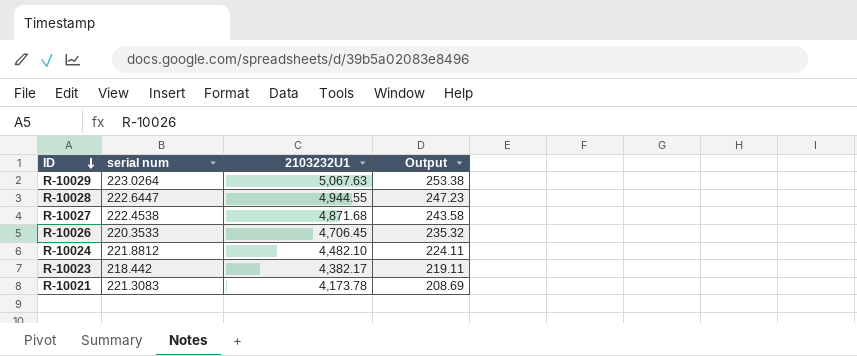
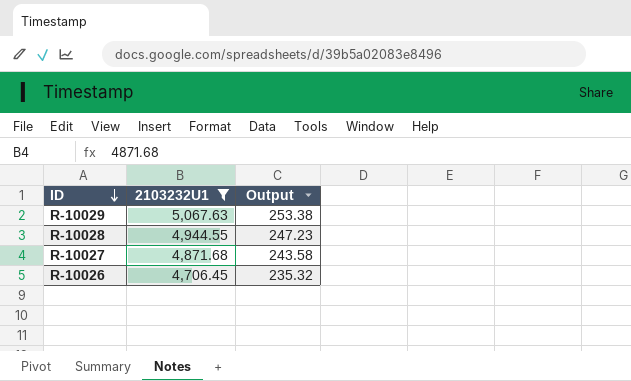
filter: none -> 2103232U1 >= 4,706.45
column serial num | position: 2 -> none

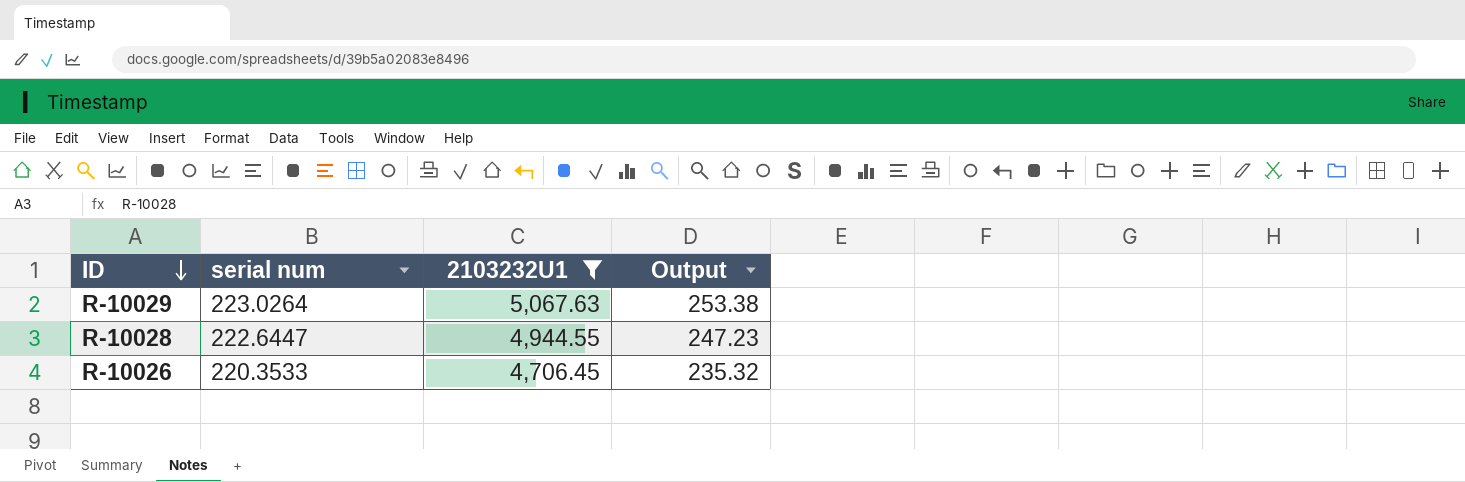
column serial num | position: none -> 2
row R-10027: 4,871.68 | 243.58 -> none

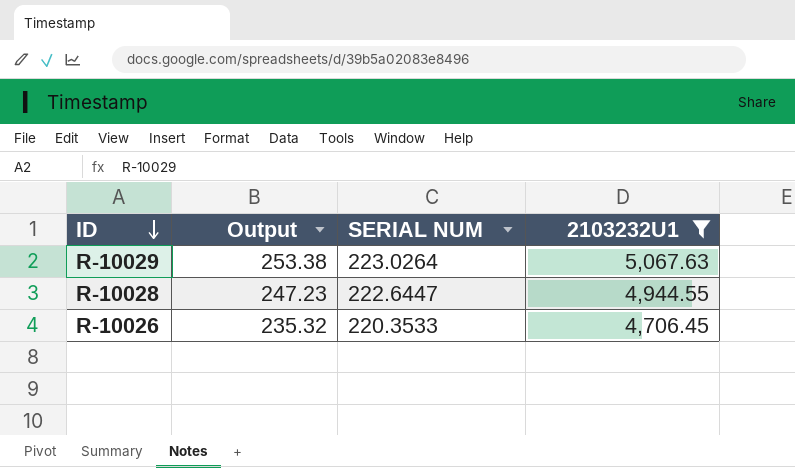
column Output | position: 4 -> 2
column name: serial num -> SERIAL NUM

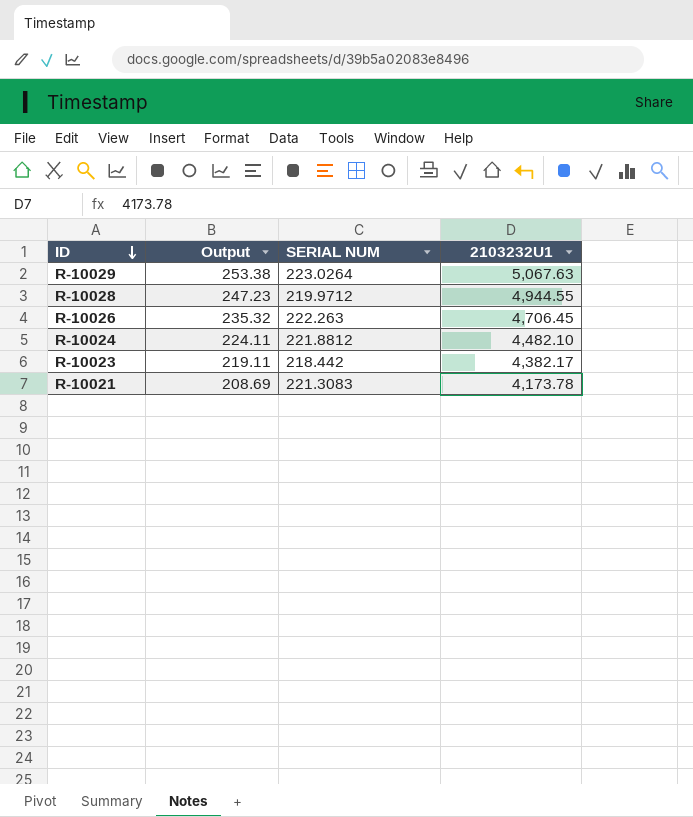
filter: 2103232U1 >= 4,706.45 -> none
R-10028 | SERIAL NUM: 222.6447 -> 219.9712
R-10026 | SERIAL NUM: 220.3533 -> 222.263

